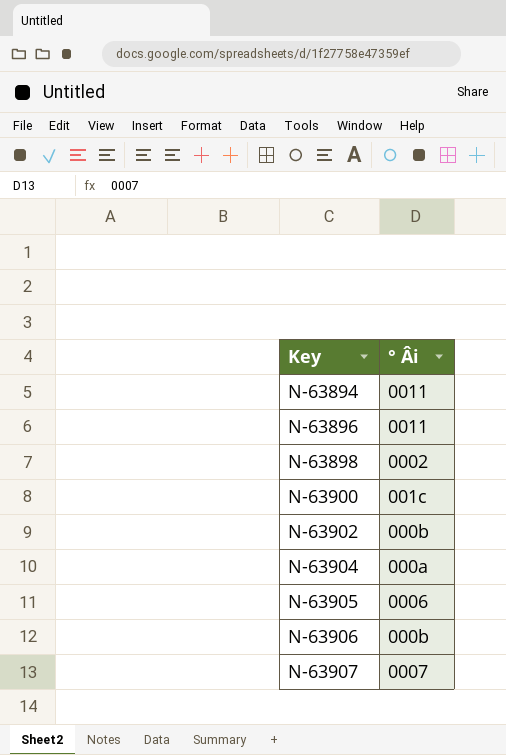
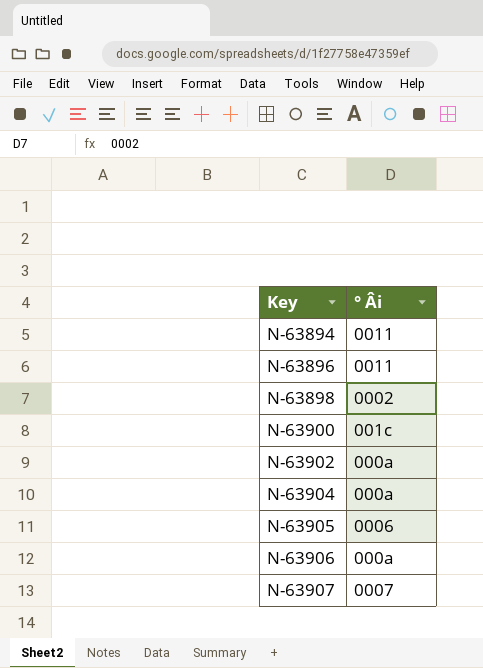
N-63902 | ° Âi: 000b -> 000a
N-63906 | ° Âi: 000b -> 000a

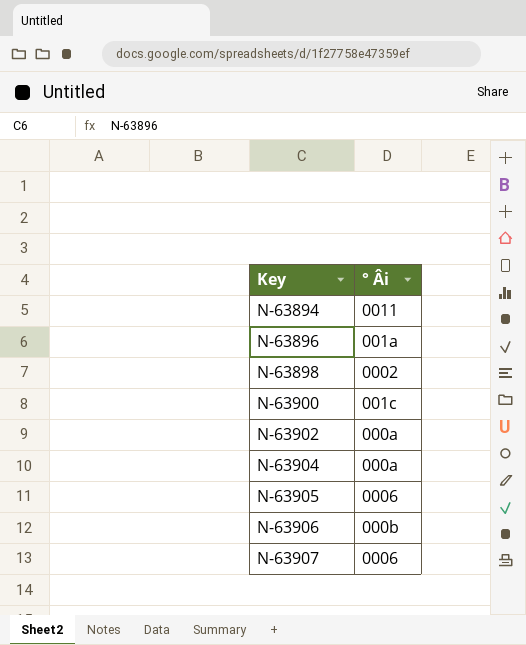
N-63896 | ° Âi: 0011 -> 001a
N-63906 | ° Âi: 000a -> 000b
N-63907 | ° Âi: 0007 -> 0006

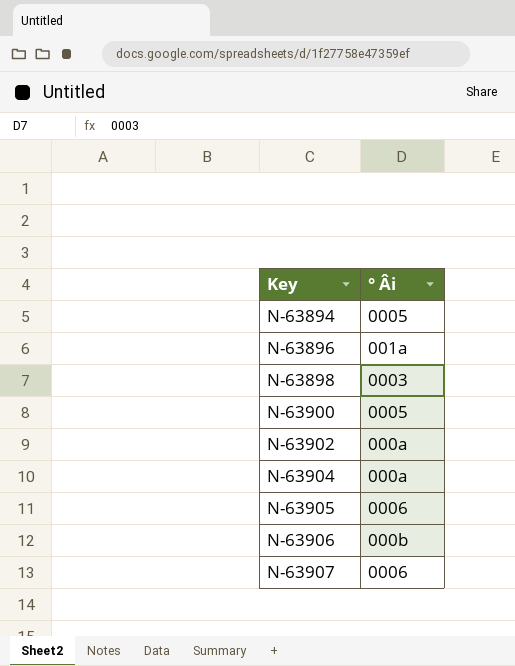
N-63894 | ° Âi: 0011 -> 0005
N-63898 | ° Âi: 0002 -> 0003
N-63900 | ° Âi: 001c -> 0005

